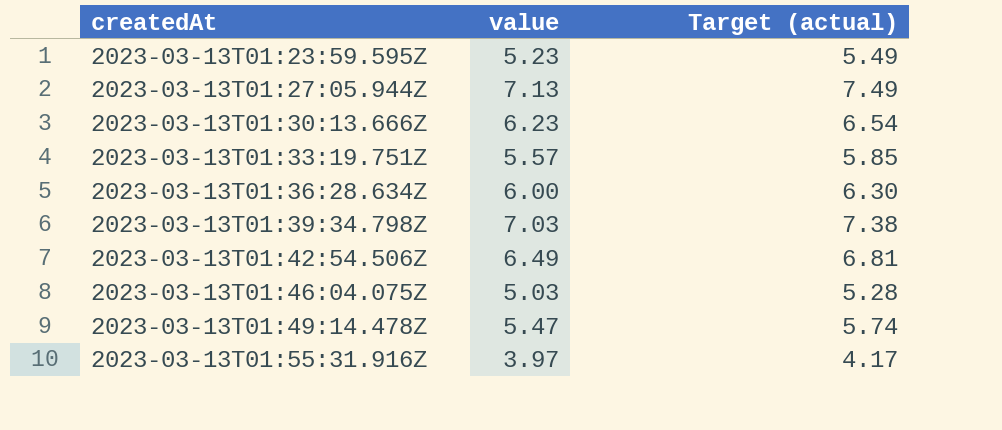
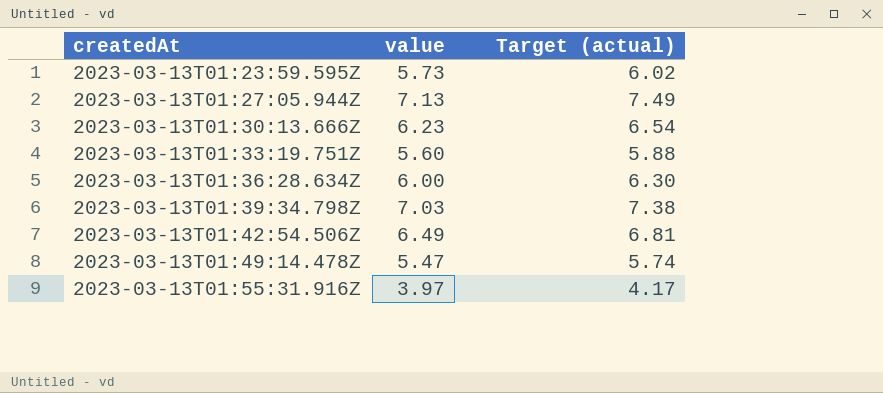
row 2023-03-13T01:46:04.075Z: 5.03 | 5.28 -> none
2023-03-13T01:23:59.595Z | value: 5.23 -> 5.73
2023-03-13T01:23:59.595Z | Target (actual): 5.49 -> 6.02
2023-03-13T01:33:19.751Z | value: 5.57 -> 5.60
2023-03-13T01:33:19.751Z | Target (actual): 5.85 -> 5.88

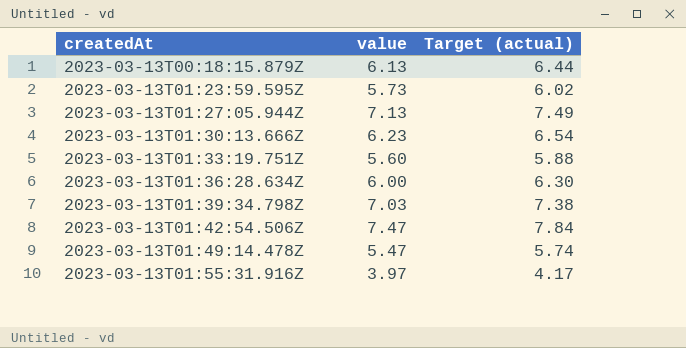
row 2023-03-13T00:18:15.879Z: none -> 6.13 | 6.44
2023-03-13T01:42:54.506Z | value: 6.49 -> 7.47
2023-03-13T01:42:54.506Z | Target (actual): 6.81 -> 7.84

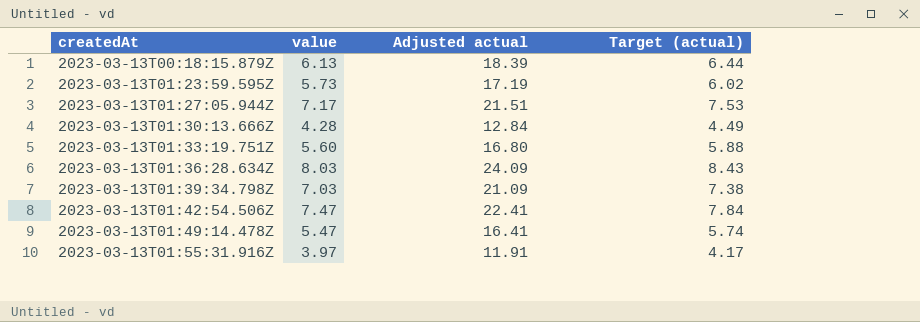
column Adjusted actual | formula: none -> [value] * 3
2023-03-13T01:27:05.944Z | value: 7.13 -> 7.17
2023-03-13T01:27:05.944Z | Target (actual): 7.49 -> 7.53
2023-03-13T01:30:13.666Z | value: 6.23 -> 4.28
2023-03-13T01:30:13.666Z | Target (actual): 6.54 -> 4.49
2023-03-13T01:36:28.634Z | value: 6.00 -> 8.03
2023-03-13T01:36:28.634Z | Target (actual): 6.30 -> 8.43

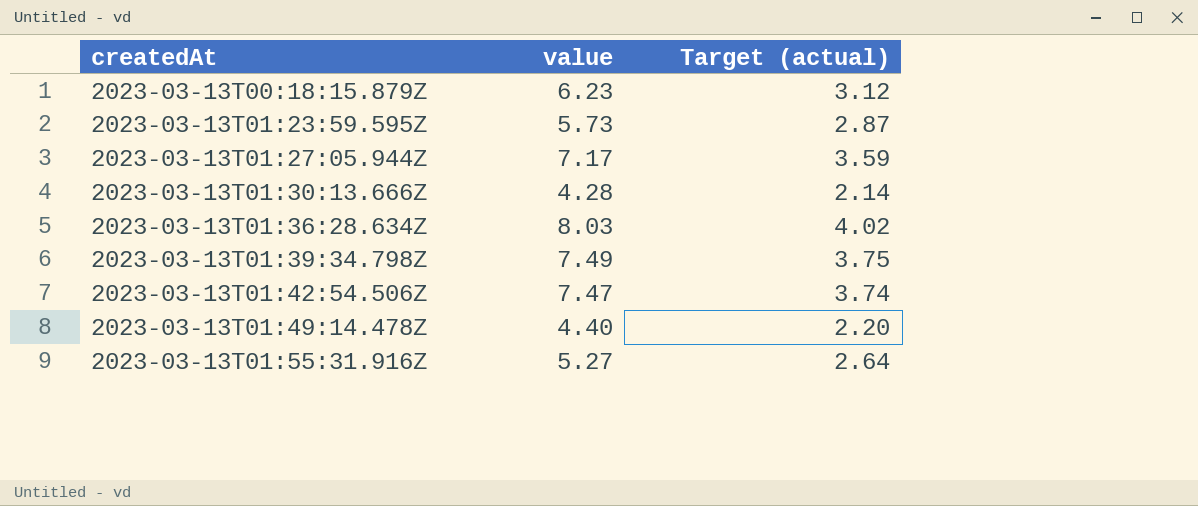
column Adjusted actual | formula: [value] * 3 -> none
column Target (actual) | formula: [value] * 1.05 -> [value] * 0.5
row 2023-03-13T01:33:19.751Z: 5.60 | 16.80 | 5.88 -> none
2023-03-13T00:18:15.879Z | value: 6.13 -> 6.23
2023-03-13T01:39:34.798Z | value: 7.03 -> 7.49
2023-03-13T01:49:14.478Z | value: 5.47 -> 4.40
2023-03-13T01:55:31.916Z | value: 3.97 -> 5.27

